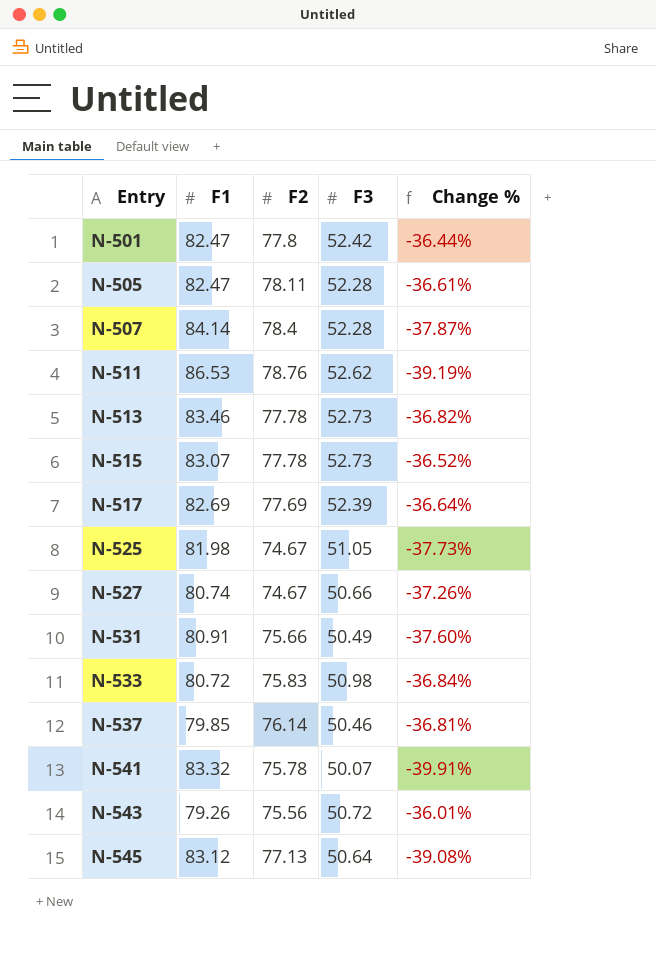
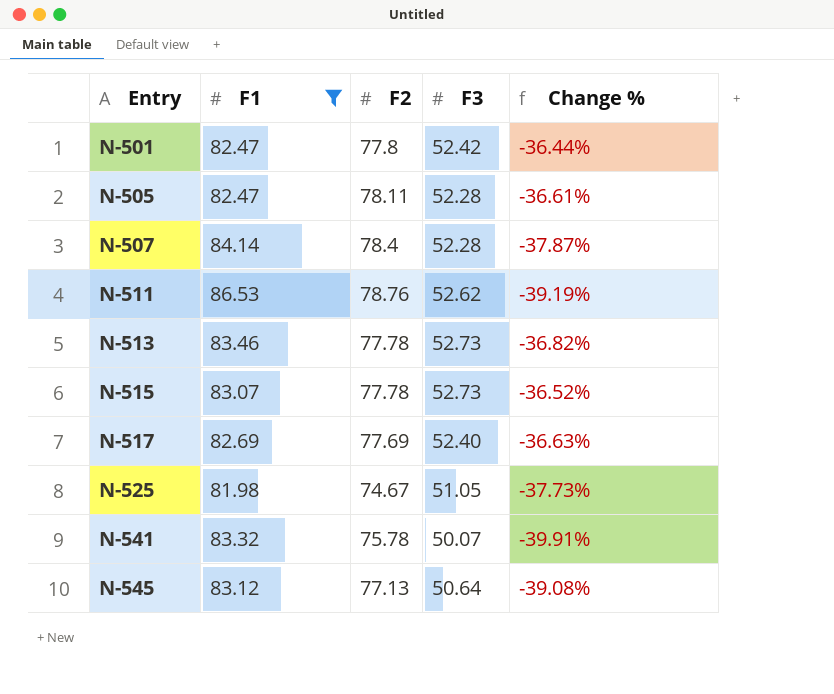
filter: none -> F1 >= 81.98
N-517 | F3: 52.39 -> 52.40
N-517 | Change %: -36.64% -> -36.63%

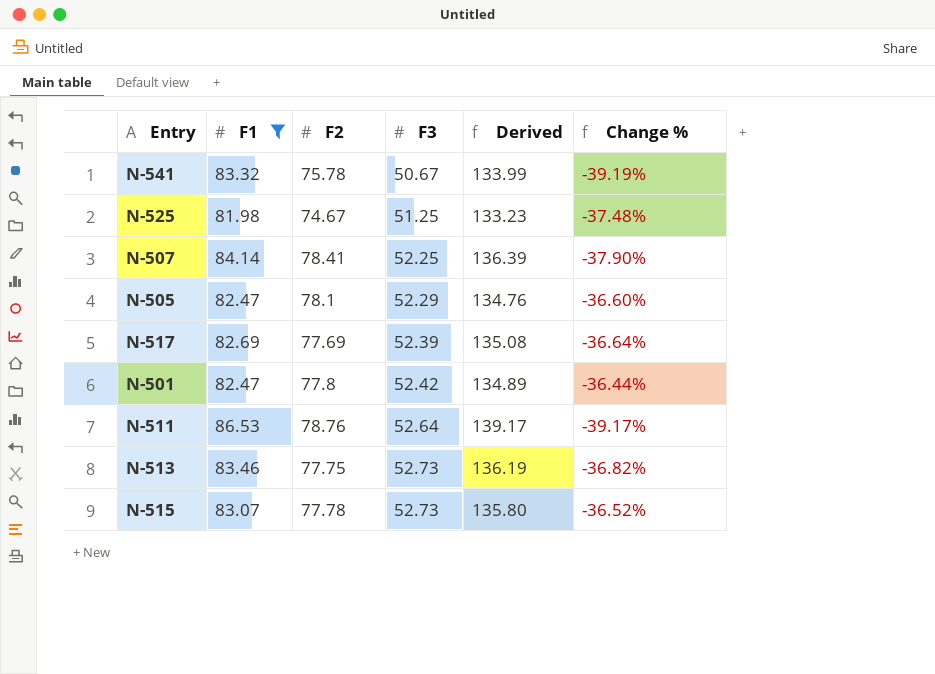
row order: Entry ascending -> F3 ascending
column Derived | formula: none -> [F1] + [F3]
row N-545: 83.12 | 77.13 | 50.64 | -39.08% -> none
N-541 | F3: 50.07 -> 50.67
N-541 | Change %: -39.91% -> -39.19%
N-525 | F3: 51.05 -> 51.25
N-525 | Change %: -37.73% -> -37.48%
N-507 | F2: 78.4 -> 78.41
N-507 | F3: 52.28 -> 52.25
N-507 | Change %: -37.87% -> -37.90%
N-505 | F2: 78.11 -> 78.1
N-505 | F3: 52.28 -> 52.29
N-505 | Change %: -36.61% -> -36.60%
N-517 | F3: 52.40 -> 52.39
N-517 | Change %: -36.63% -> -36.64%
N-511 | F3: 52.62 -> 52.64
N-511 | Change %: -39.19% -> -39.17%
N-513 | F2: 77.78 -> 77.75

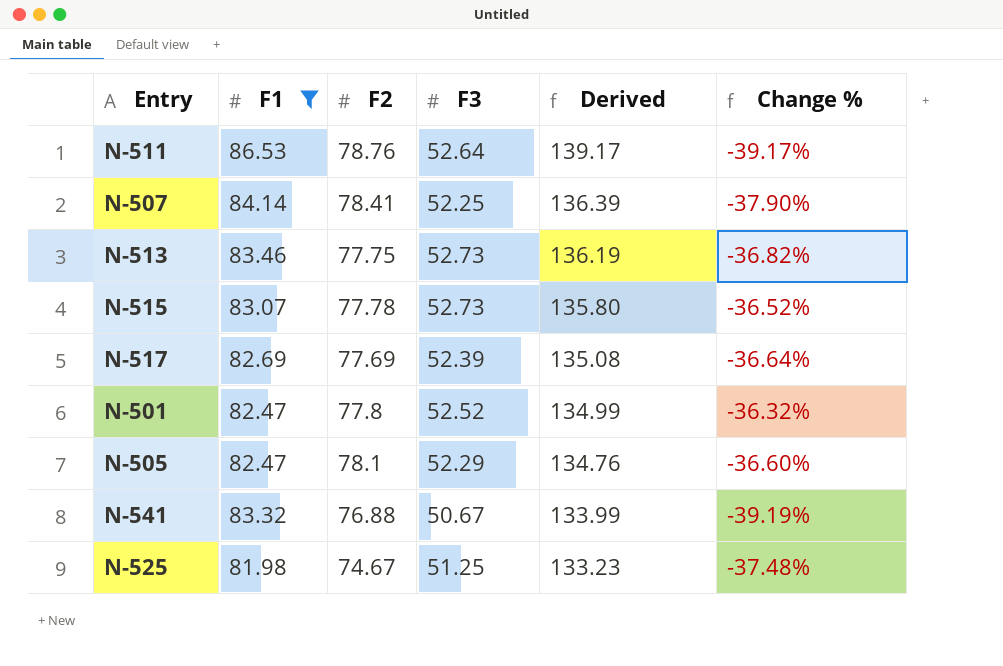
row order: F3 ascending -> Derived descending
N-501 | F3: 52.42 -> 52.52
N-501 | Derived: 134.89 -> 134.99
N-501 | Change %: -36.44% -> -36.32%
N-541 | F2: 75.78 -> 76.88

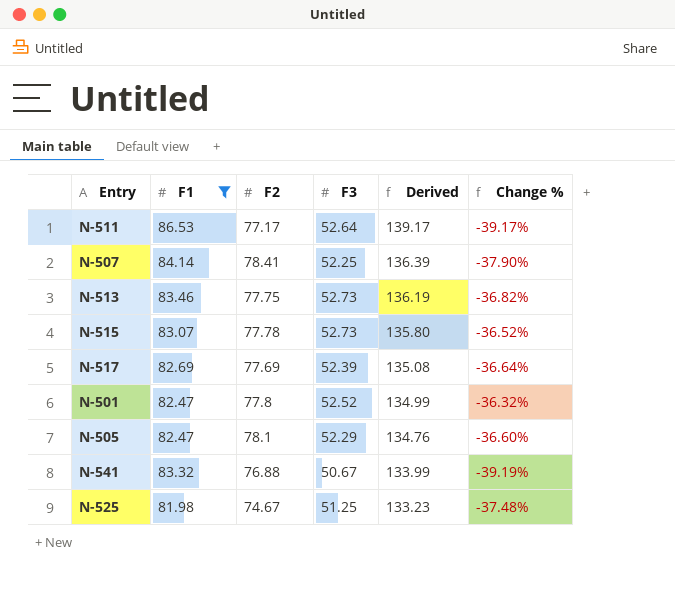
N-511 | F2: 78.76 -> 77.17

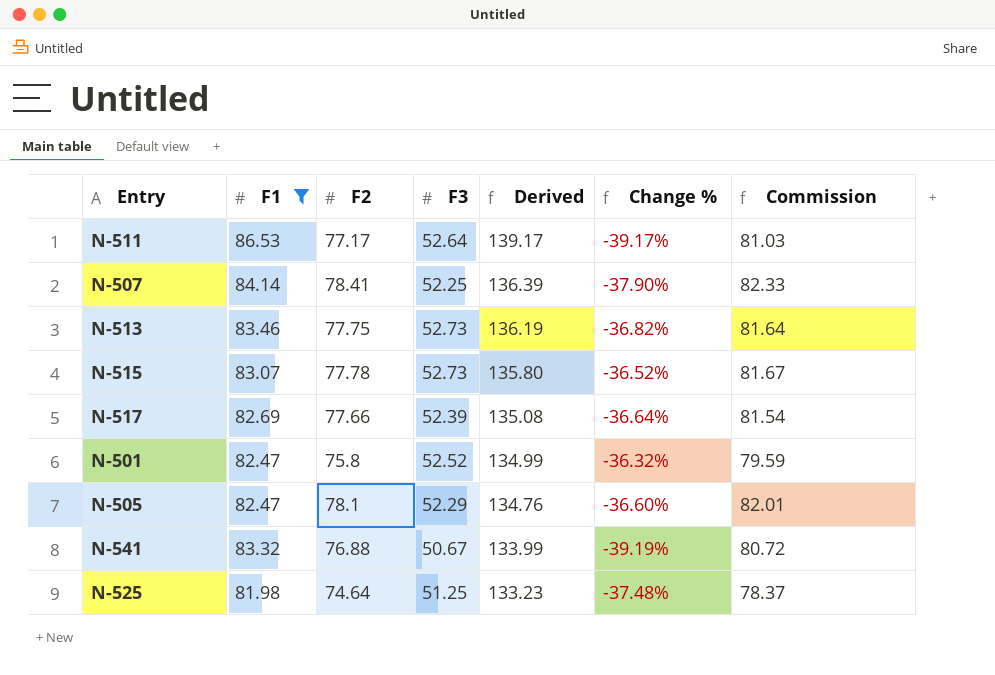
column Commission | formula: none -> [F2] * 1.05
N-517 | F2: 77.69 -> 77.66
N-501 | F2: 77.8 -> 75.8
N-525 | F2: 74.67 -> 74.64

